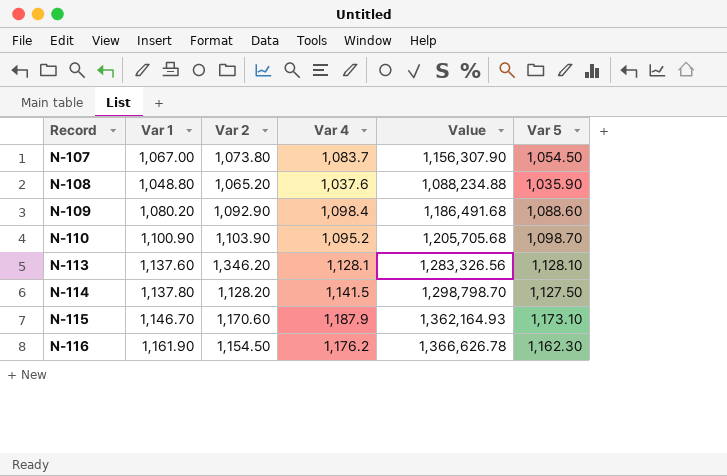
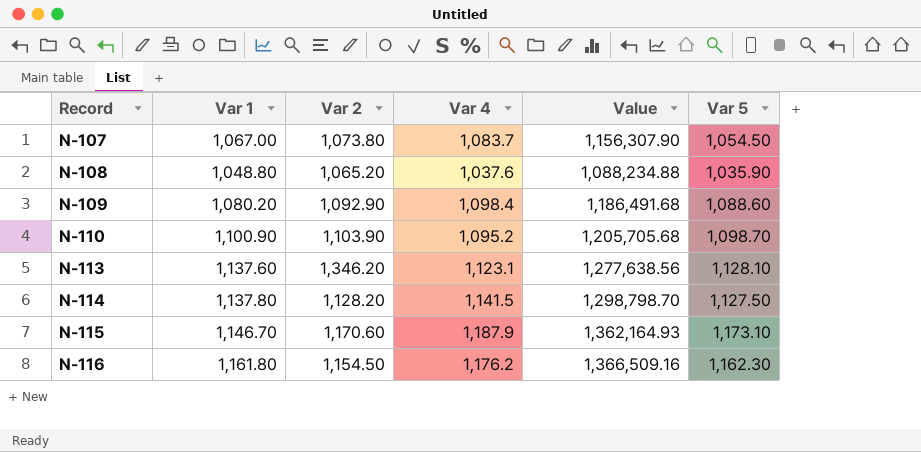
N-113 | Var 4: 1,128.1 -> 1,123.1
N-113 | Value: 1,283,326.56 -> 1,277,638.56
N-116 | Var 1: 1,161.90 -> 1,161.80
N-116 | Value: 1,366,626.78 -> 1,366,509.16

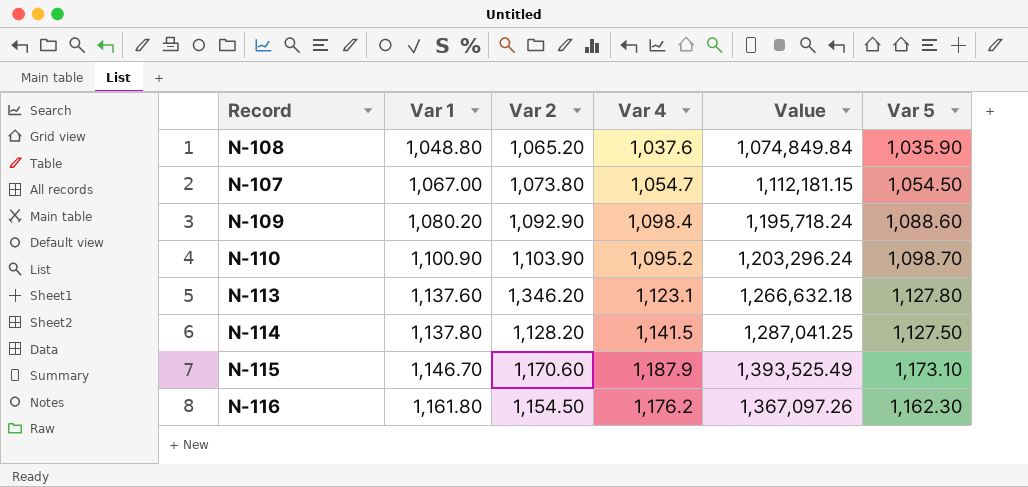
row order: Record ascending -> Var 1 ascending
column Value | formula: [Var 1] * [Var 4] -> [Var 4] * [Var 5]
N-107 | Var 4: 1,083.7 -> 1,054.7
N-113 | Var 5: 1,128.10 -> 1,127.80

